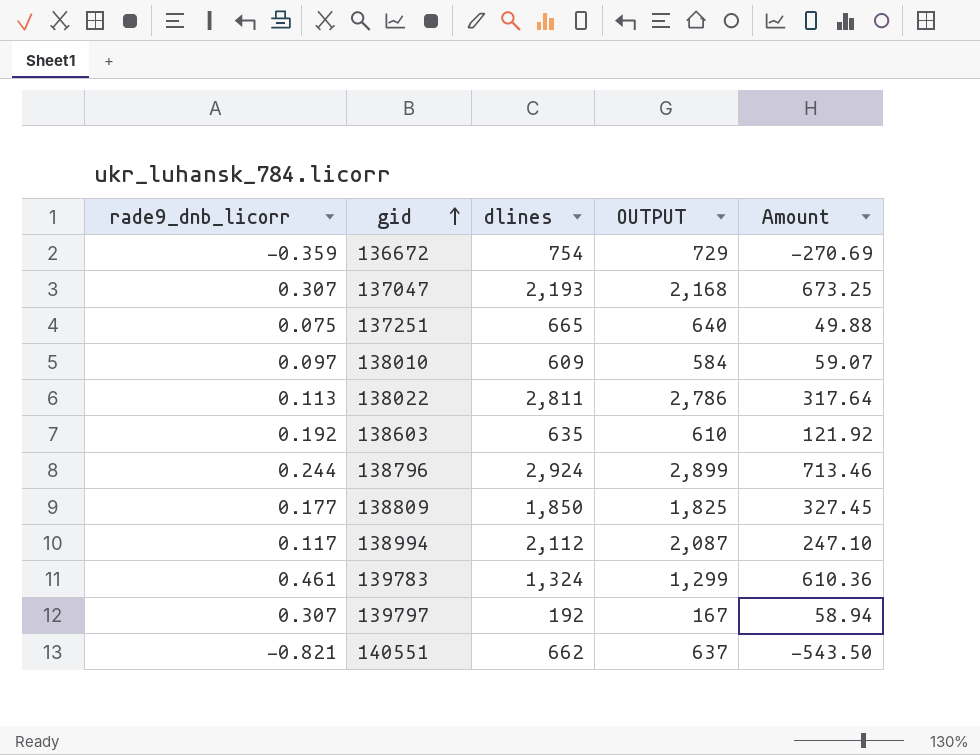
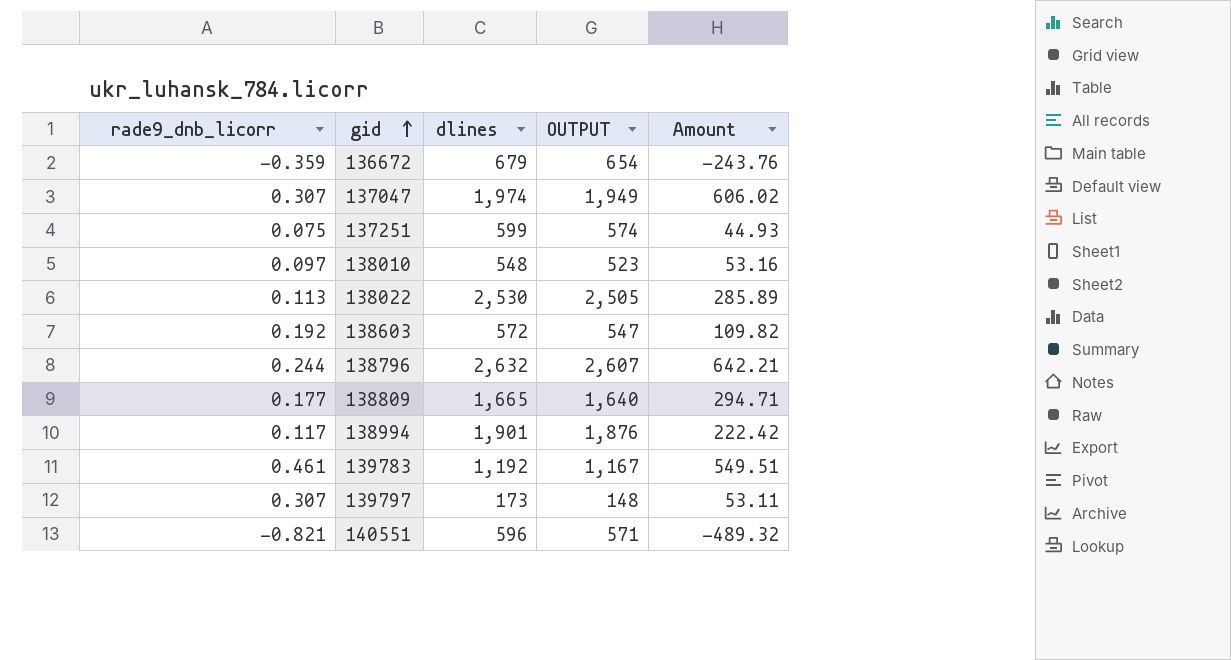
136672 | dlines: 754 -> 679
136672 | OUTPUT: 729 -> 654
136672 | Amount: -270.69 -> -243.76
137047 | dlines: 2,193 -> 1,974
137047 | OUTPUT: 2,168 -> 1,949
137047 | Amount: 673.25 -> 606.02
137251 | dlines: 665 -> 599
137251 | OUTPUT: 640 -> 574
137251 | Amount: 49.88 -> 44.93
138010 | dlines: 609 -> 548
138010 | OUTPUT: 584 -> 523
138010 | Amount: 59.07 -> 53.16
138022 | dlines: 2,811 -> 2,530
138022 | OUTPUT: 2,786 -> 2,505
138022 | Amount: 317.64 -> 285.89
138603 | dlines: 635 -> 572
138603 | OUTPUT: 610 -> 547
138603 | Amount: 121.92 -> 109.82
138796 | dlines: 2,924 -> 2,632
138796 | OUTPUT: 2,899 -> 2,607
138796 | Amount: 713.46 -> 642.21
138809 | dlines: 1,850 -> 1,665
138809 | OUTPUT: 1,825 -> 1,640
138809 | Amount: 327.45 -> 294.71
138994 | dlines: 2,112 -> 1,901
138994 | OUTPUT: 2,087 -> 1,876
138994 | Amount: 247.10 -> 222.42
139783 | dlines: 1,324 -> 1,192
139783 | OUTPUT: 1,299 -> 1,167
139783 | Amount: 610.36 -> 549.51
139797 | dlines: 192 -> 173
139797 | OUTPUT: 167 -> 148
139797 | Amount: 58.94 -> 53.11
140551 | dlines: 662 -> 596
140551 | OUTPUT: 637 -> 571
140551 | Amount: -543.50 -> -489.32

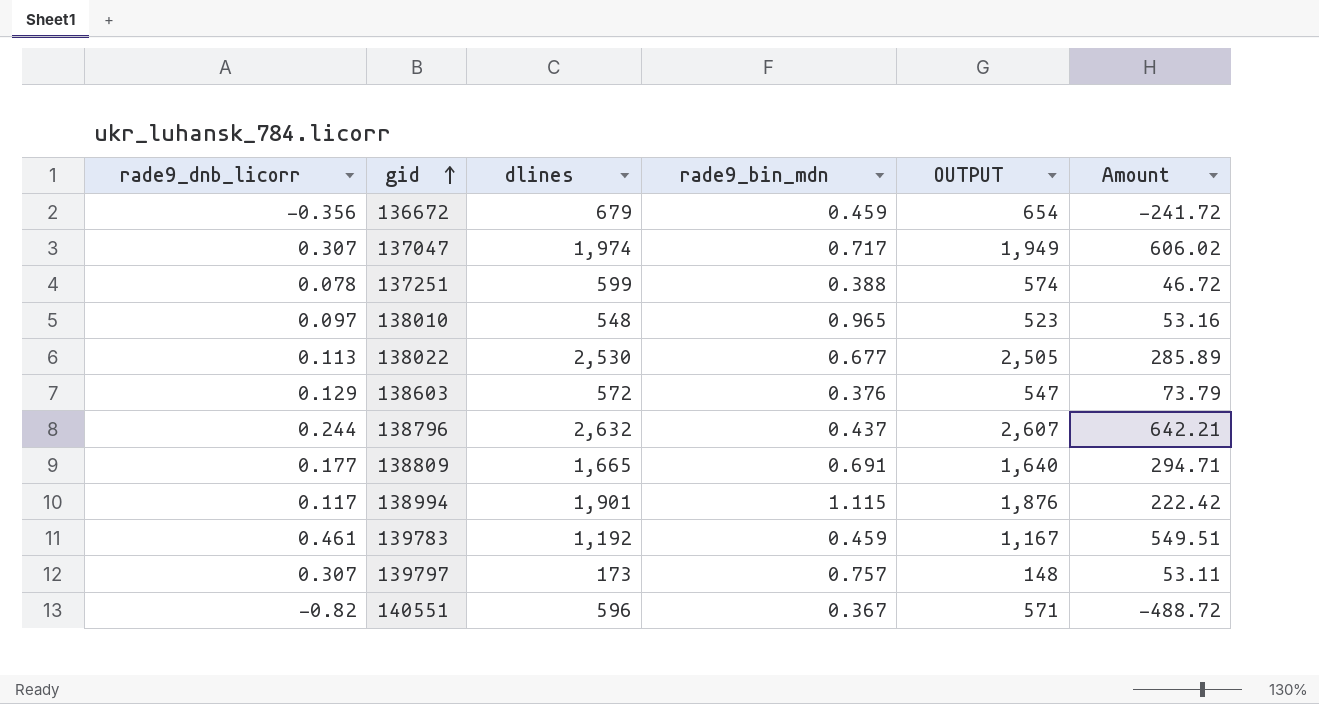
column rade9_bin_mdn | position: none -> 4
136672 | rade9_dnb_licorr: -0.359 -> -0.356
136672 | Amount: -243.76 -> -241.72
137251 | rade9_dnb_licorr: 0.075 -> 0.078
137251 | Amount: 44.93 -> 46.72
138603 | rade9_dnb_licorr: 0.192 -> 0.129
138603 | Amount: 109.82 -> 73.79
140551 | rade9_dnb_licorr: -0.821 -> -0.82
140551 | Amount: -489.32 -> -488.72

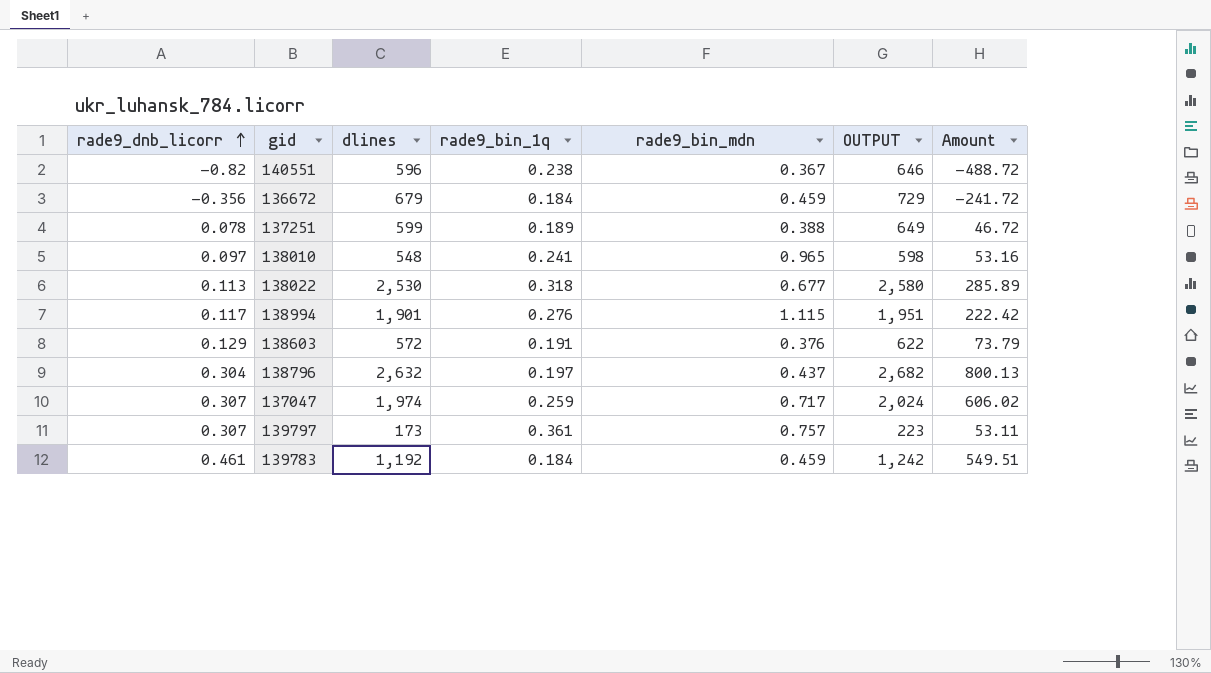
row order: gid ascending -> rade9_dnb_licorr ascending
column rade9_bin_1q | position: none -> 4
column OUTPUT | formula: [dlines] - 25 -> [dlines] + 50
row 138809: 0.177 | 1,665 | 0.691 | 1,640 | 294.71 -> none
138796 | rade9_dnb_licorr: 0.244 -> 0.304
138796 | Amount: 642.21 -> 800.13

